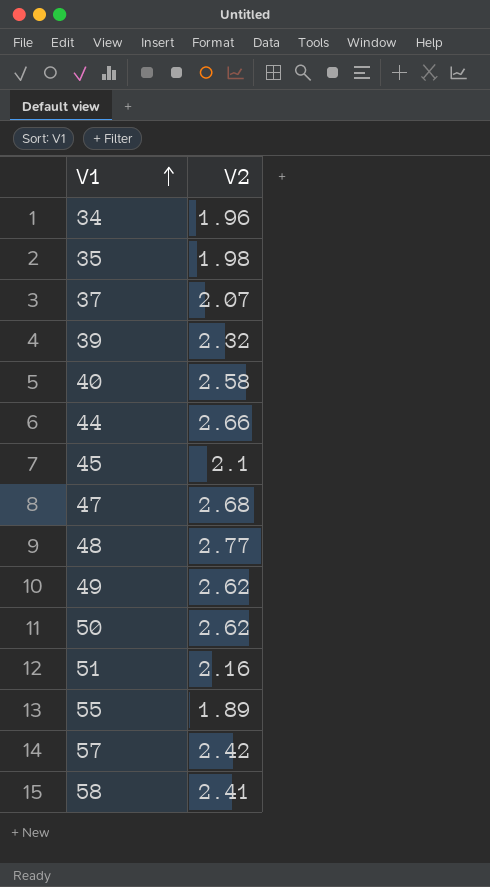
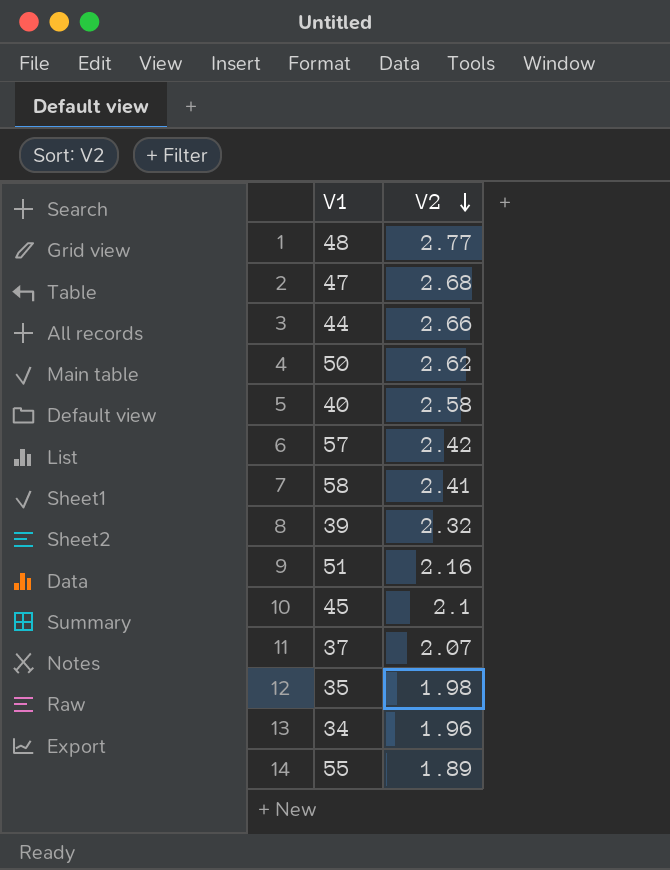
row order: V1 ascending -> V2 descending
row 49: 2.62 -> none

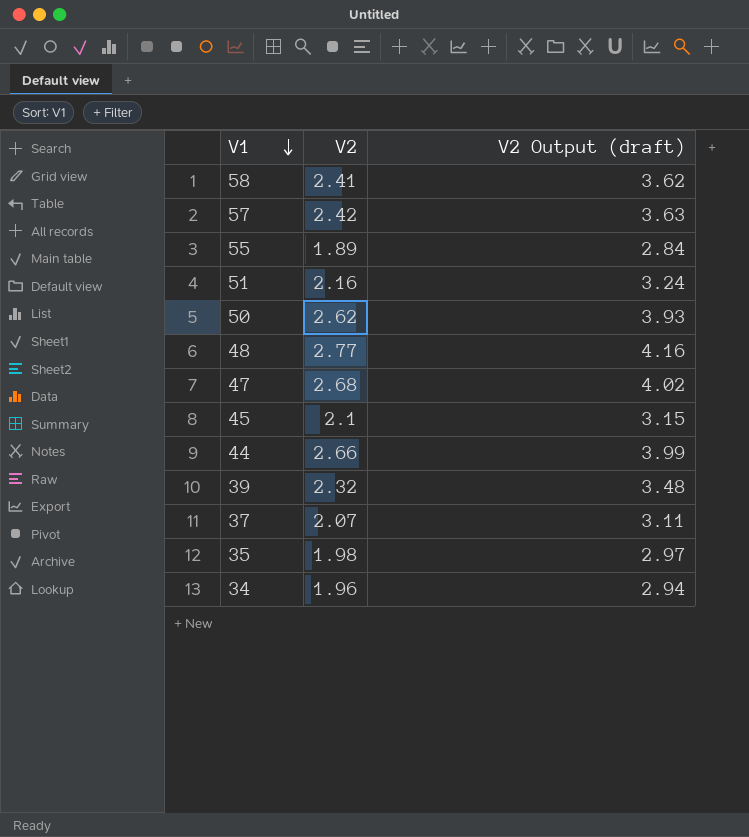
row order: V2 descending -> V1 descending
column V2 Output (draft) | formula: none -> [V2] * 1.5
row 40: 2.58 -> none

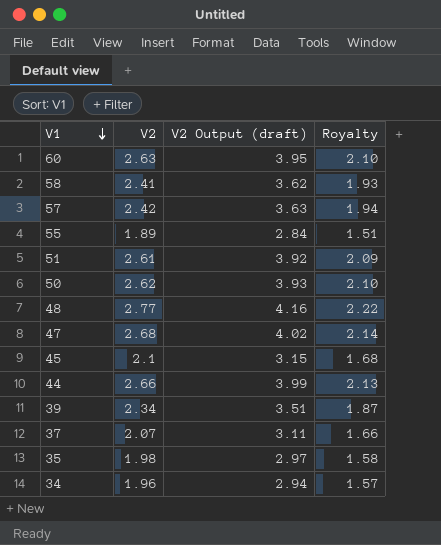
column Royalty | formula: none -> [V2] * 0.8
row 60: none -> 2.63 | 3.95 | 2.10
51 | V2: 2.16 -> 2.61
51 | V2 Output (draft): 3.24 -> 3.92
39 | V2: 2.32 -> 2.34
39 | V2 Output (draft): 3.48 -> 3.51

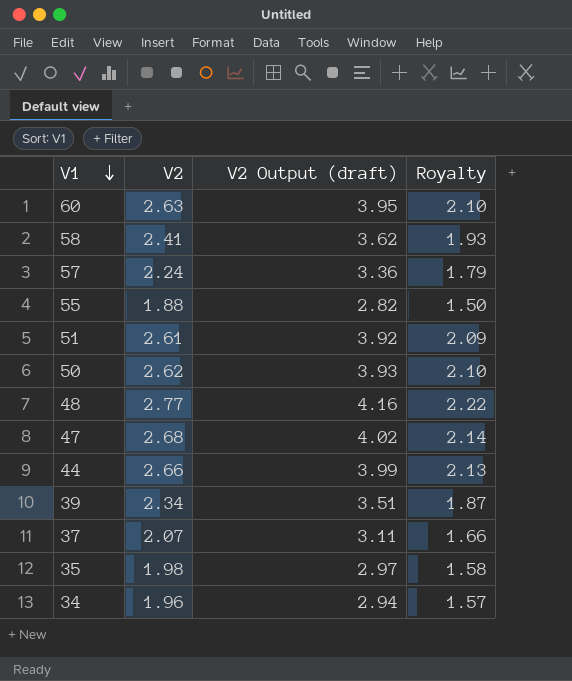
row 45: 2.1 | 3.15 | 1.68 -> none
57 | V2: 2.42 -> 2.24
57 | V2 Output (draft): 3.63 -> 3.36
57 | Royalty: 1.94 -> 1.79
55 | V2: 1.89 -> 1.88
55 | V2 Output (draft): 2.84 -> 2.82
55 | Royalty: 1.51 -> 1.50

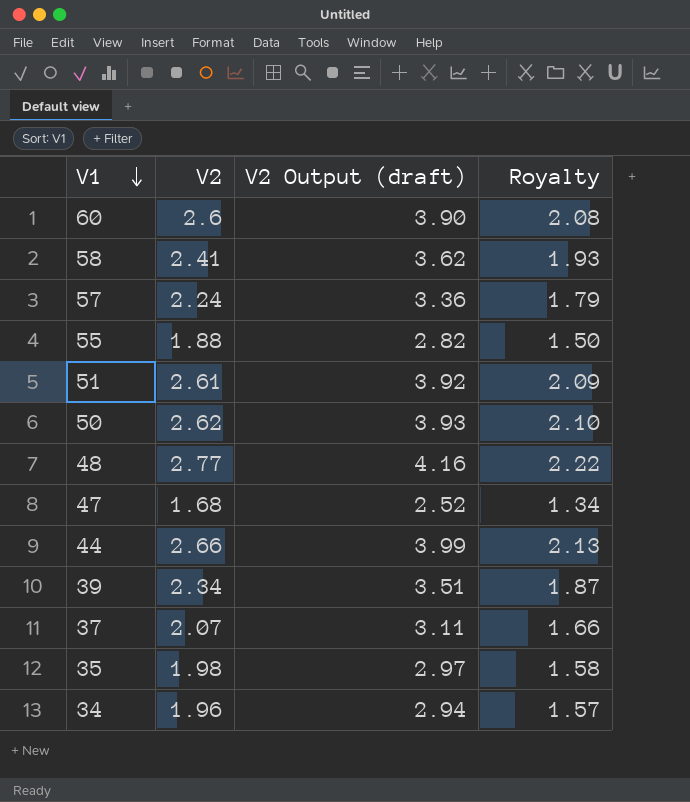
60 | V2: 2.63 -> 2.6
60 | V2 Output (draft): 3.95 -> 3.90
60 | Royalty: 2.10 -> 2.08
47 | V2: 2.68 -> 1.68
47 | V2 Output (draft): 4.02 -> 2.52
47 | Royalty: 2.14 -> 1.34

